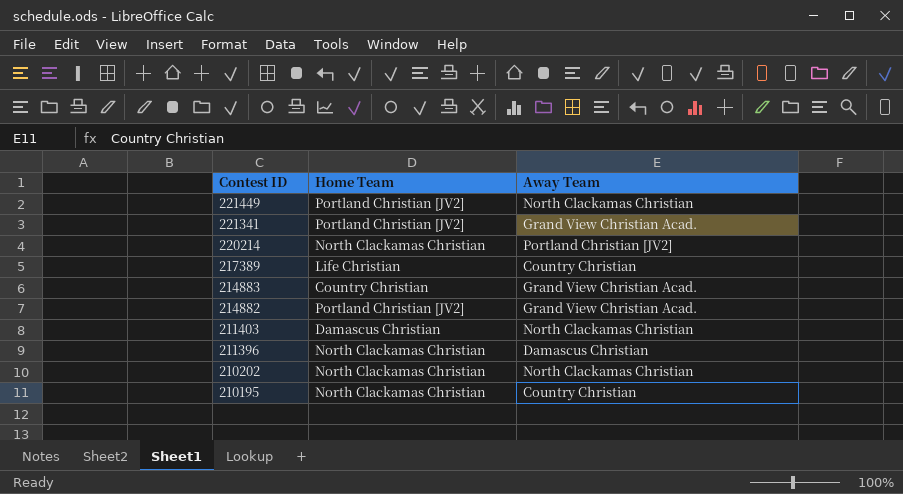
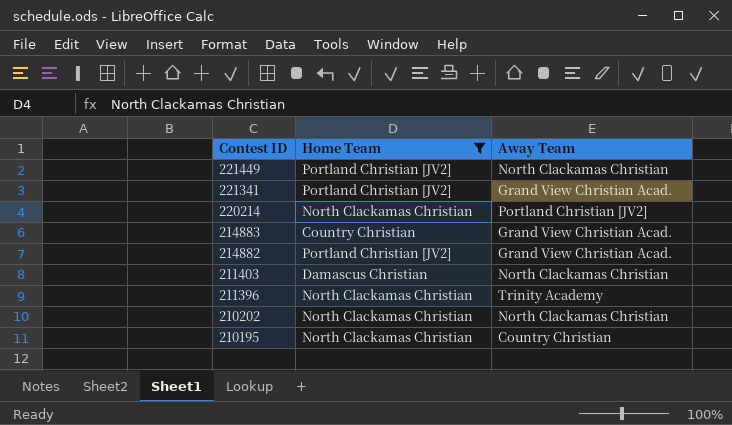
filter: none -> Home Team != Life Christian
211396 | Away Team: Damascus Christian -> Trinity Academy

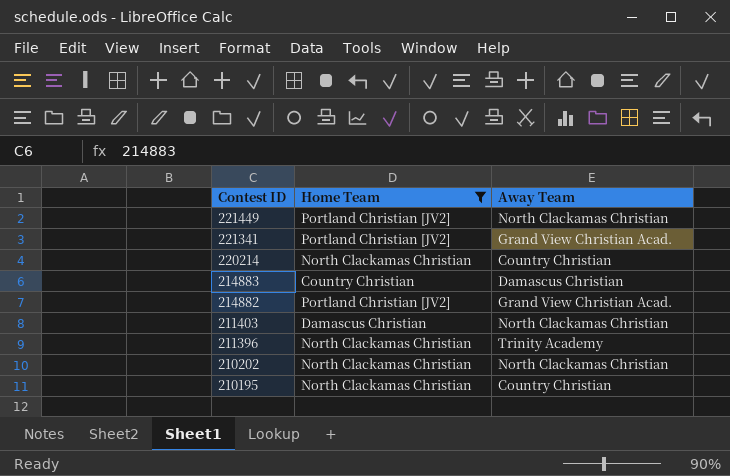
220214 | Away Team: Portland Christian [JV2] -> Country Christian
214883 | Away Team: Grand View Christian Acad. -> Damascus Christian

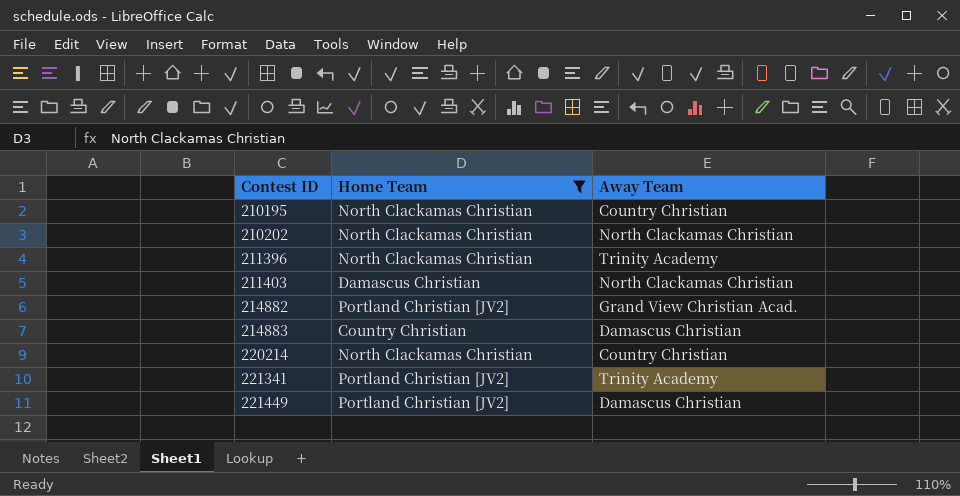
row order: Contest ID descending -> Contest ID ascending
221341 | Away Team: Grand View Christian Acad. -> Trinity Academy
221449 | Away Team: North Clackamas Christian -> Damascus Christian

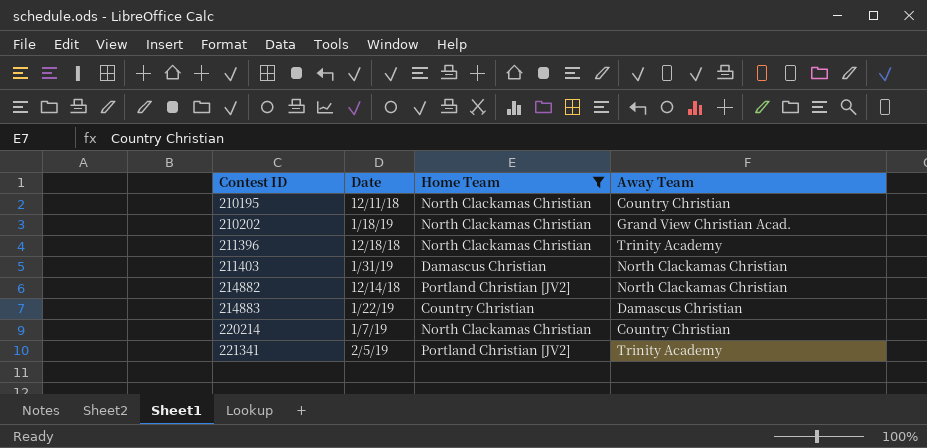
column Date | position: none -> 2
row 221449: Portland Christian [JV2] | Damascus Christian -> none
210202 | Away Team: North Clackamas Christian -> Grand View Christian Acad.
214882 | Away Team: Grand View Christian Acad. -> North Clackamas Christian

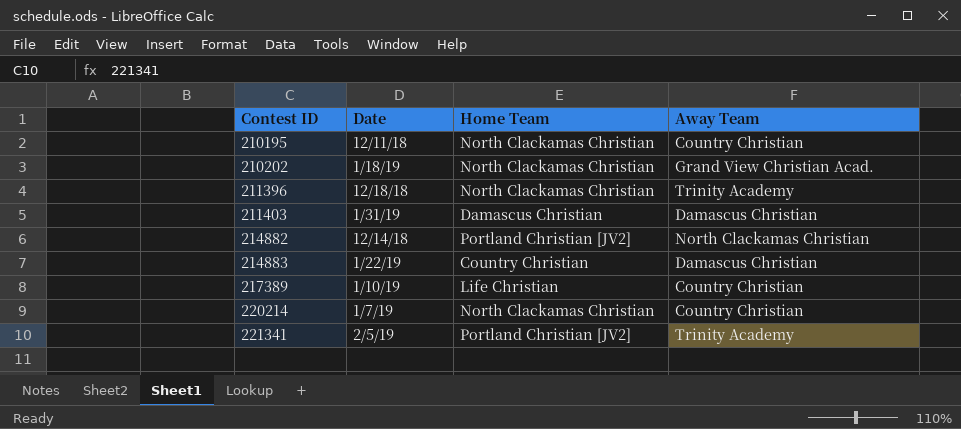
filter: Home Team != Life Christian -> none
211403 | Away Team: North Clackamas Christian -> Damascus Christian

